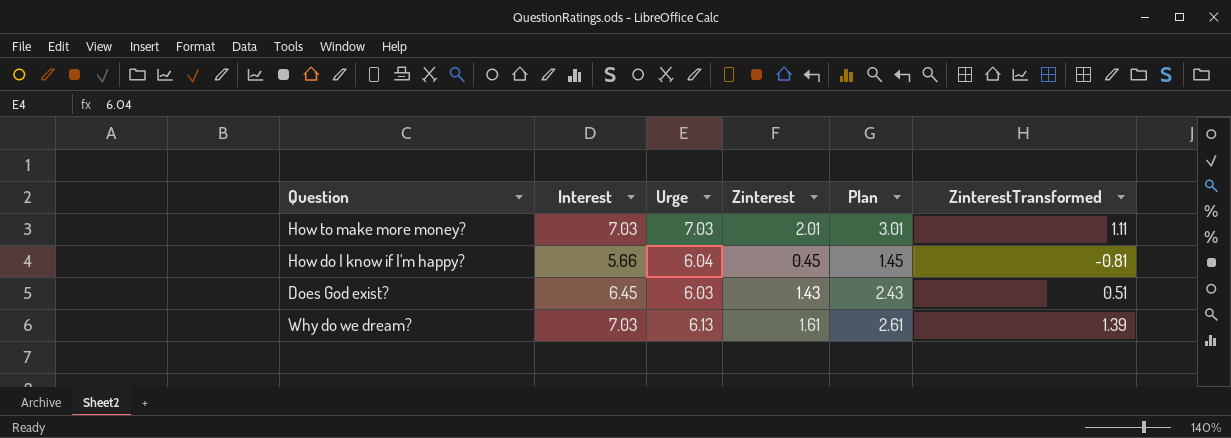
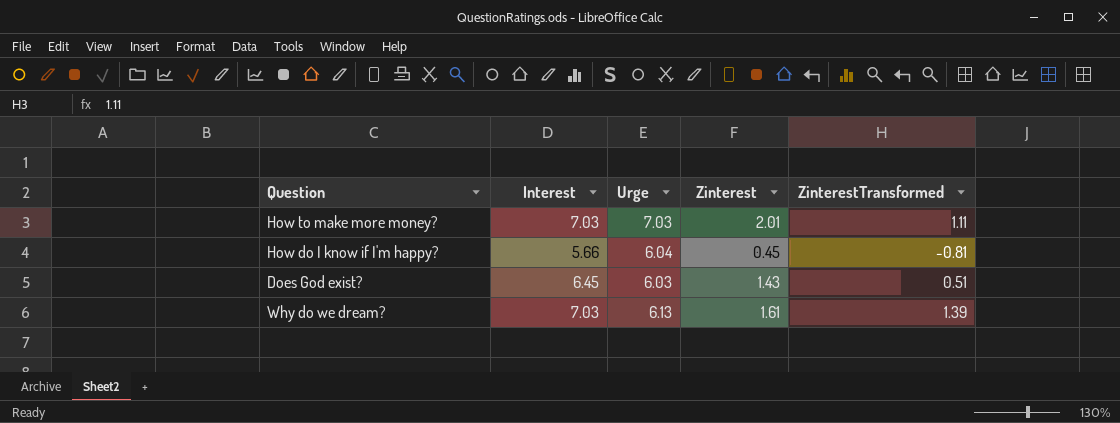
column Plan | formula: [Zinterest] + 1 -> none

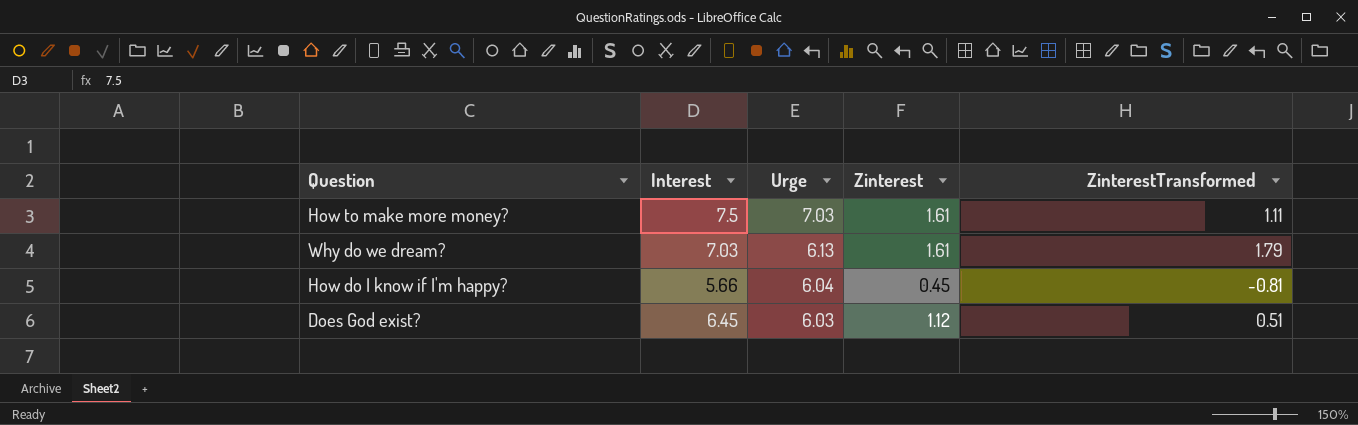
row order: none -> Urge descending
How to make more money? | Interest: 7.03 -> 7.5
How to make more money? | Zinterest: 2.01 -> 1.61
Why do we dream? | ZinterestTransformed: 1.39 -> 1.79
Does God exist? | Zinterest: 1.43 -> 1.12

